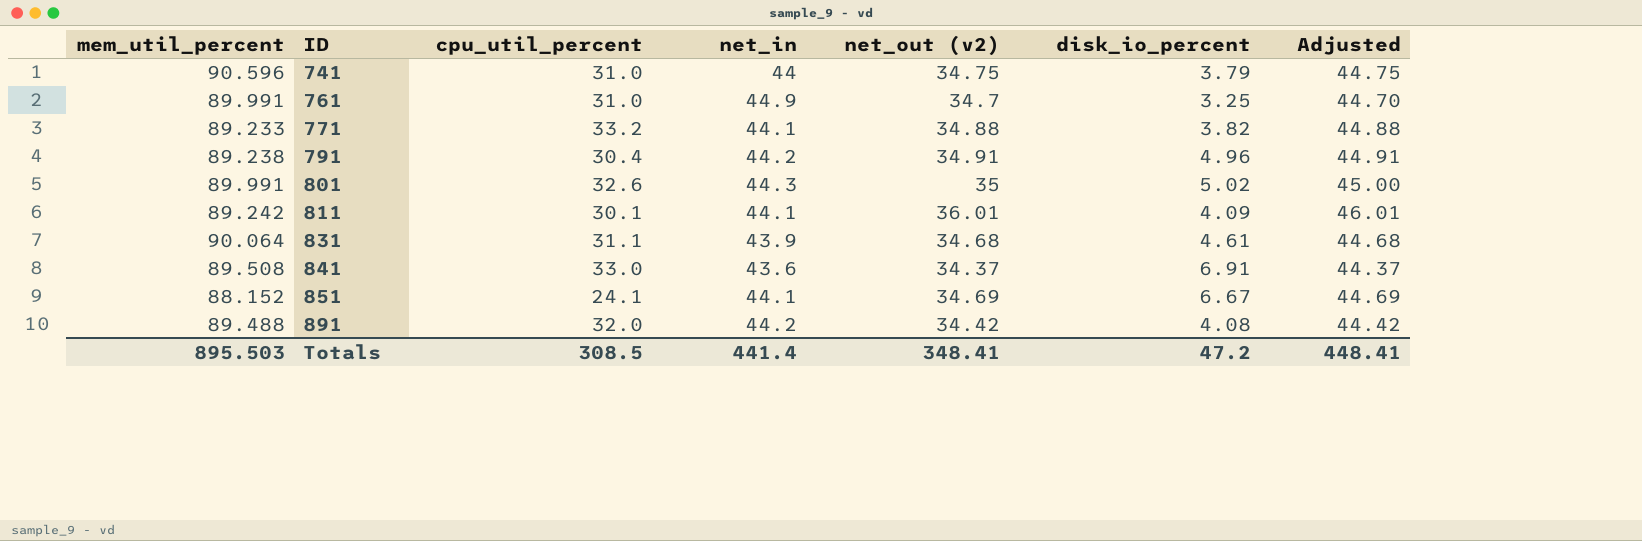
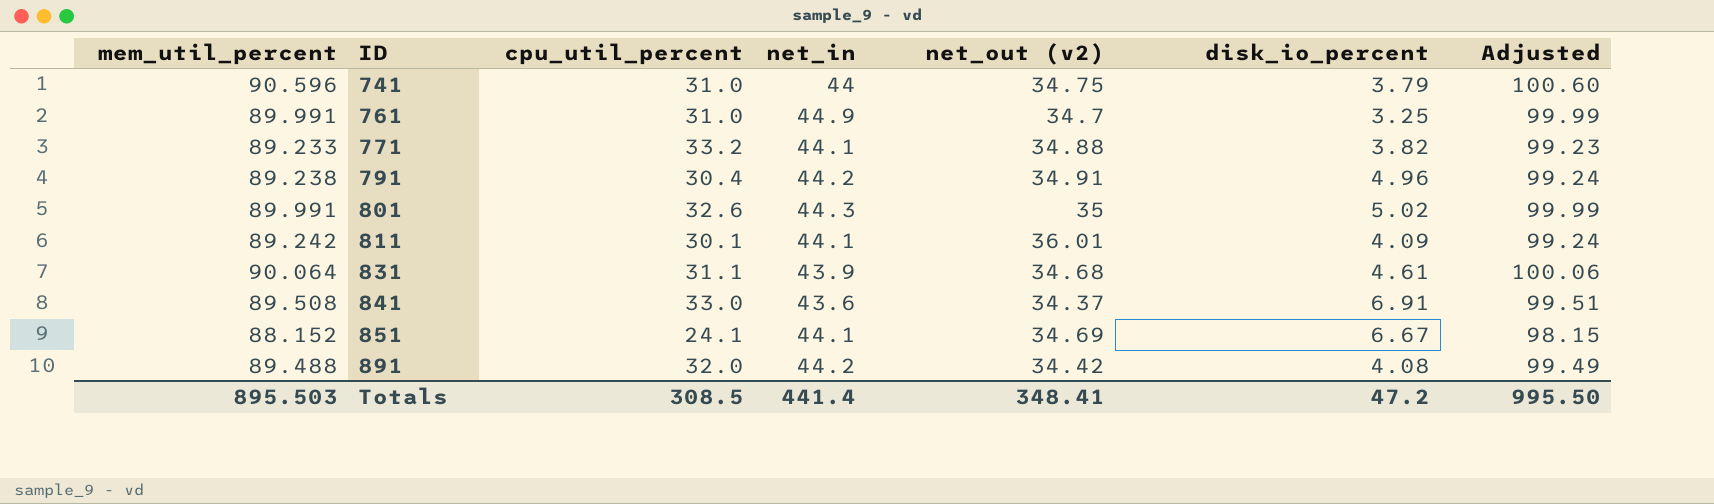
column Adjusted | formula: [net_out (v2)] + 10 -> [mem_util_percent] + 10
Totals | Adjusted: 448.41 -> 995.50

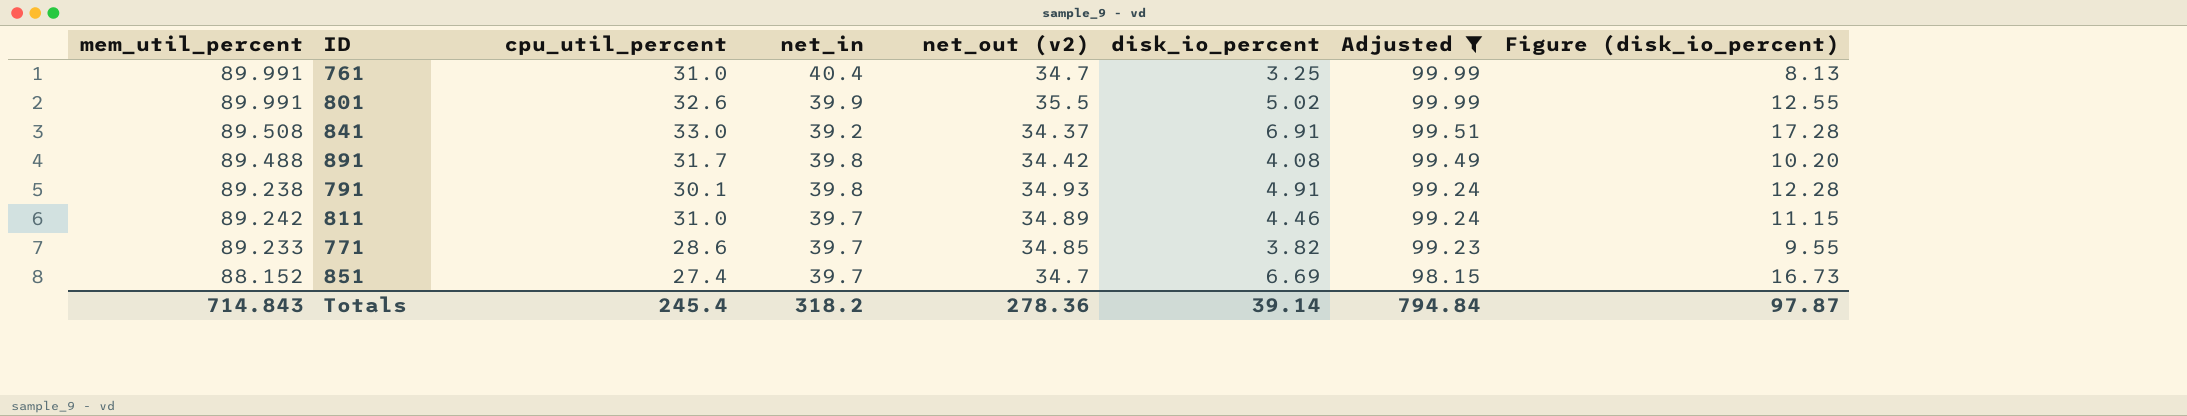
filter: none -> Adjusted <= 99.99
row order: ID ascending -> Adjusted descending
column Figure (disk_io_percent) | formula: none -> [disk_io_percent] * 2.5
761 | net_in: 44.9 -> 40.4
801 | net_in: 44.3 -> 39.9
801 | net_out (v2): 35 -> 35.5
841 | net_in: 43.6 -> 39.2
891 | cpu_util_percent: 32.0 -> 31.7
891 | net_in: 44.2 -> 39.8
791 | cpu_util_percent: 30.4 -> 30.1
791 | net_in: 44.2 -> 39.8
791 | net_out (v2): 34.91 -> 34.93
791 | disk_io_percent: 4.96 -> 4.91
811 | cpu_util_percent: 30.1 -> 31.0
811 | net_in: 44.1 -> 39.7
811 | net_out (v2): 36.01 -> 34.89
811 | disk_io_percent: 4.09 -> 4.46
771 | cpu_util_percent: 33.2 -> 28.6
771 | net_in: 44.1 -> 39.7
771 | net_out (v2): 34.88 -> 34.85
851 | cpu_util_percent: 24.1 -> 27.4
851 | net_in: 44.1 -> 39.7
851 | net_out (v2): 34.69 -> 34.7
851 | disk_io_percent: 6.67 -> 6.69
Totals | mem_util_percent: 895.503 -> 714.843
Totals | cpu_util_percent: 308.5 -> 245.4
Totals | net_in: 441.4 -> 318.2
Totals | net_out (v2): 348.41 -> 278.36
Totals | disk_io_percent: 47.2 -> 39.14
Totals | Adjusted: 995.50 -> 794.84

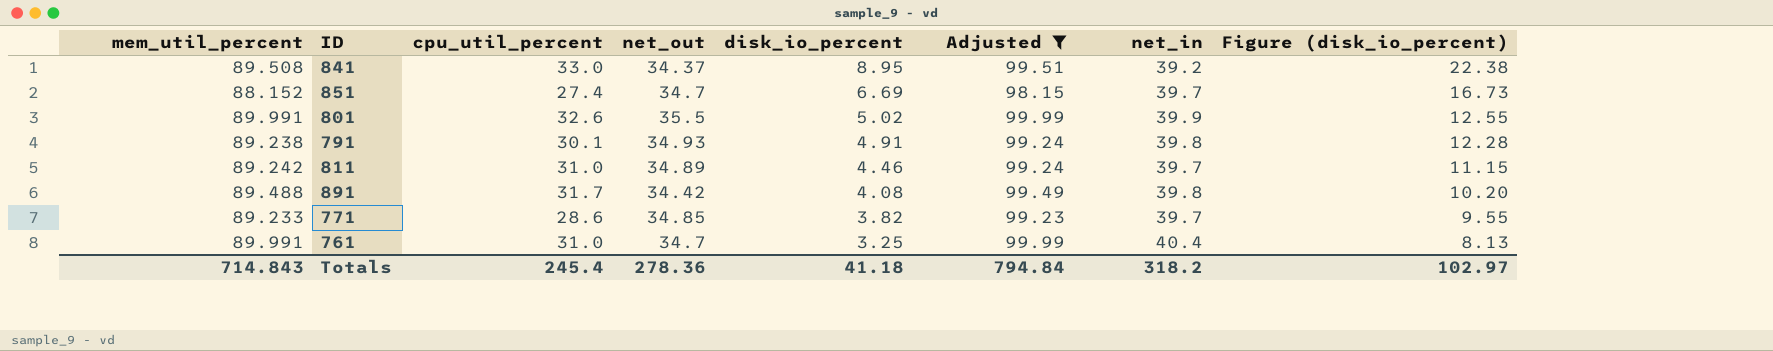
row order: Adjusted descending -> disk_io_percent descending
column name: net_out (v2) -> net_out
column net_in | position: 4 -> 7
841 | disk_io_percent: 6.91 -> 8.95
841 | Figure (disk_io_percent): 17.28 -> 22.38
Totals | disk_io_percent: 39.14 -> 41.18
Totals | Figure (disk_io_percent): 97.87 -> 102.97

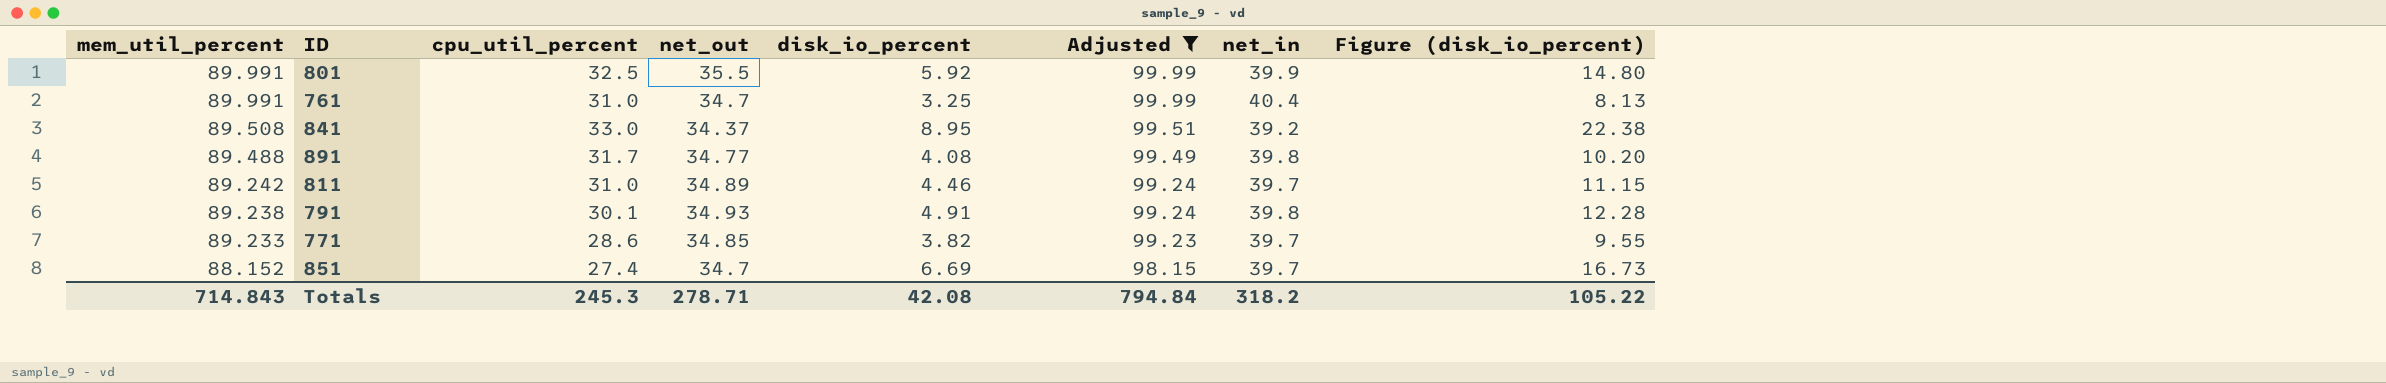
row order: disk_io_percent descending -> mem_util_percent descending
801 | cpu_util_percent: 32.6 -> 32.5
801 | disk_io_percent: 5.02 -> 5.92
801 | Figure (disk_io_percent): 12.55 -> 14.80
891 | net_out: 34.42 -> 34.77
Totals | cpu_util_percent: 245.4 -> 245.3
Totals | net_out: 278.36 -> 278.71
Totals | disk_io_percent: 41.18 -> 42.08
Totals | Figure (disk_io_percent): 102.97 -> 105.22

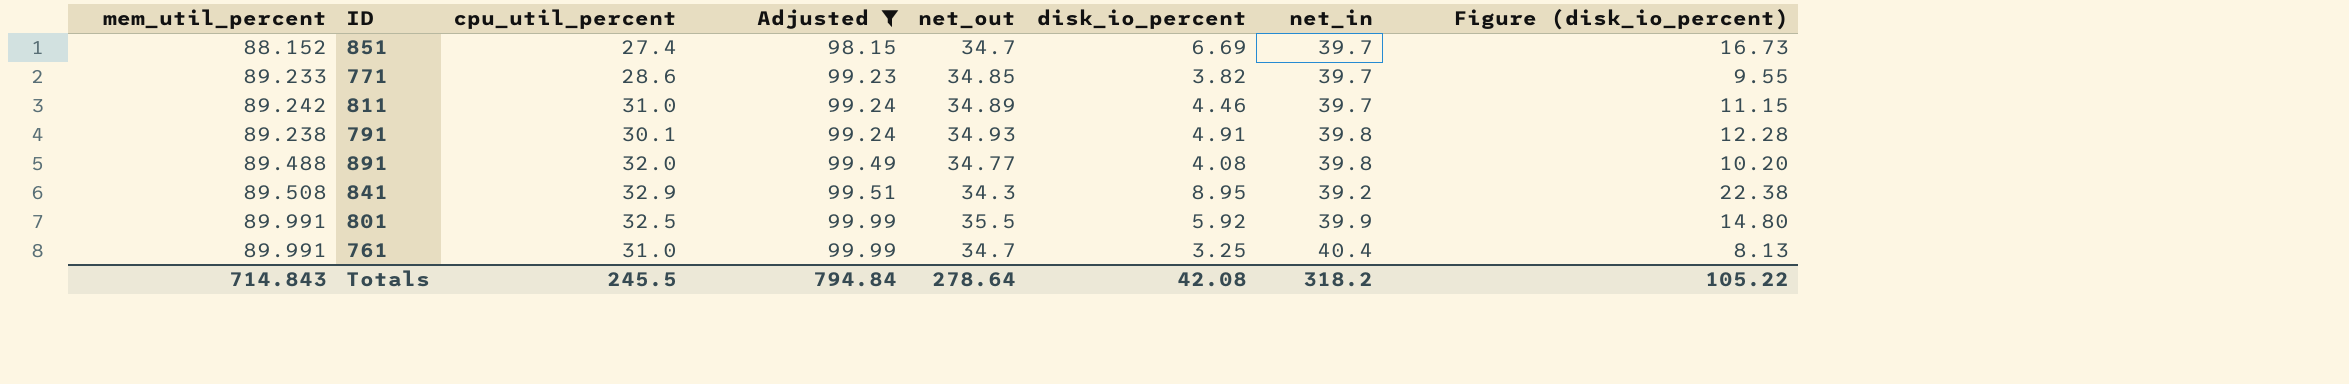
row order: mem_util_percent descending -> Adjusted ascending
column Adjusted | position: 6 -> 4
891 | cpu_util_percent: 31.7 -> 32.0
841 | cpu_util_percent: 33.0 -> 32.9
841 | net_out: 34.37 -> 34.3
Totals | cpu_util_percent: 245.3 -> 245.5
Totals | net_out: 278.71 -> 278.64

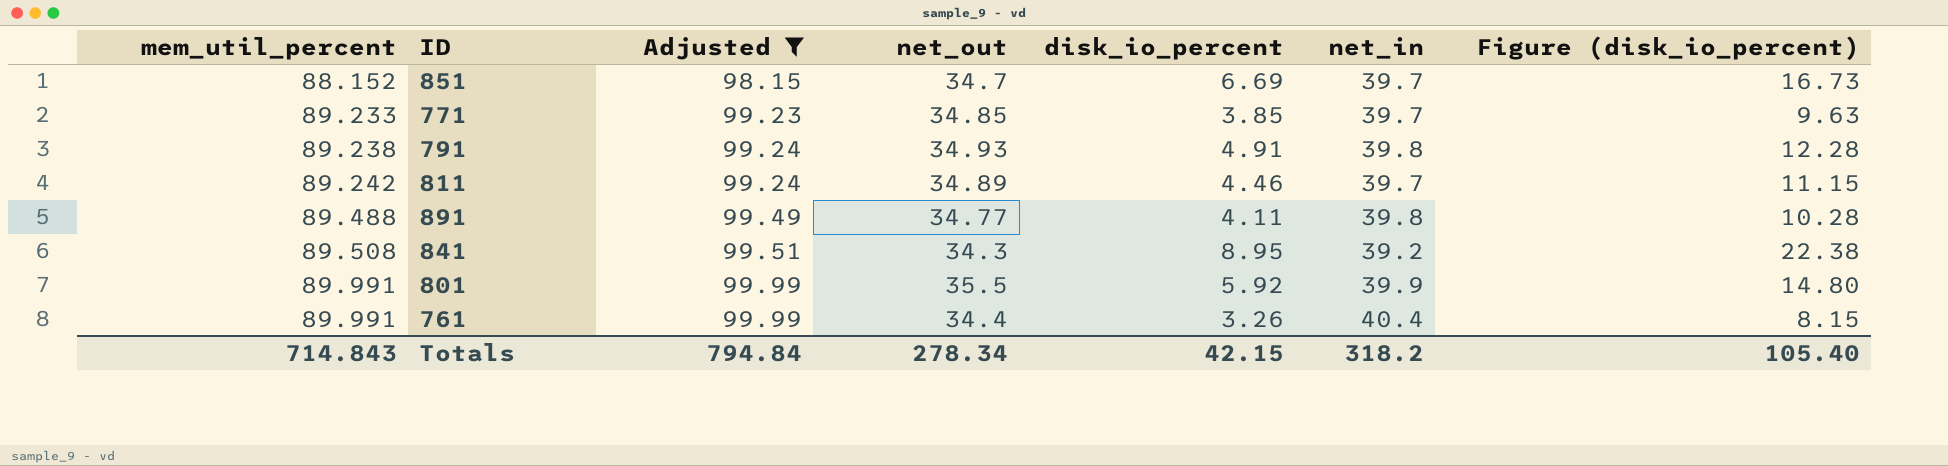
row order: Adjusted ascending -> mem_util_percent ascending
column cpu_util_percent | position: 3 -> none
771 | disk_io_percent: 3.82 -> 3.85
771 | Figure (disk_io_percent): 9.55 -> 9.63
891 | disk_io_percent: 4.08 -> 4.11
891 | Figure (disk_io_percent): 10.20 -> 10.28
761 | net_out: 34.7 -> 34.4
761 | disk_io_percent: 3.25 -> 3.26
761 | Figure (disk_io_percent): 8.13 -> 8.15
Totals | net_out: 278.64 -> 278.34
Totals | disk_io_percent: 42.08 -> 42.15
Totals | Figure (disk_io_percent): 105.22 -> 105.40

